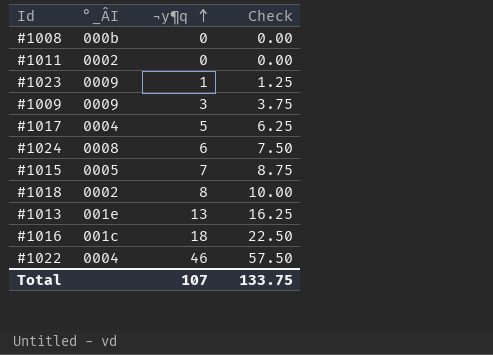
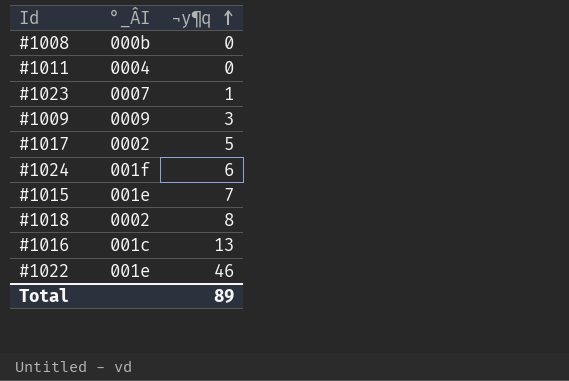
column Check | formula: [¬y¶q] * 1.25 -> none
row #1013: 001e | 13 | 16.25 -> none
#1011 | °_ÂI: 0002 -> 0004
#1023 | °_ÂI: 0009 -> 0007
#1017 | °_ÂI: 0004 -> 0002
#1024 | °_ÂI: 0008 -> 001f
#1015 | °_ÂI: 0005 -> 001e
#1016 | ¬y¶q: 18 -> 13
#1022 | °_ÂI: 0004 -> 001e
Total | ¬y¶q: 107 -> 89

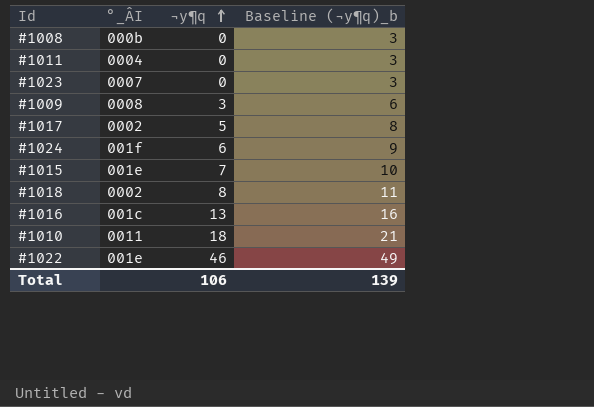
column Baseline (¬y¶q)_b | formula: none -> [¬y¶q] + 3
#1023 | ¬y¶q: 1 -> 0
#1009 | °_ÂI: 0009 -> 0008
row #1010: none -> 0011 | 18 | 21
Total | ¬y¶q: 89 -> 106

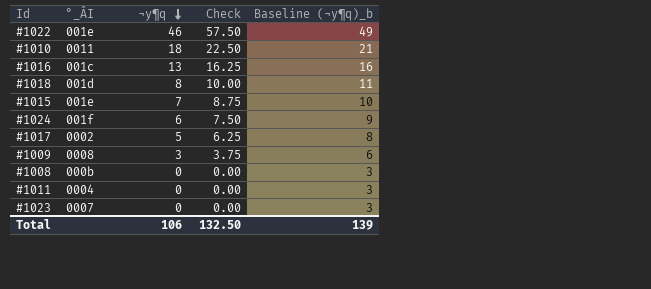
row order: ¬y¶q ascending -> ¬y¶q descending
column Check | formula: none -> [¬y¶q] * 1.25
#1018 | °_ÂI: 0002 -> 001d

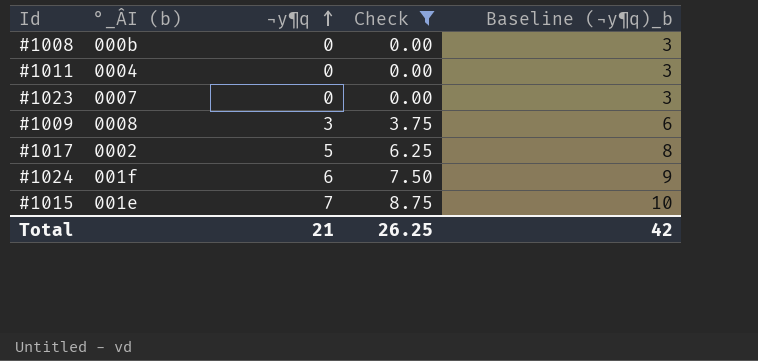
filter: none -> Check <= 8.75
row order: ¬y¶q descending -> ¬y¶q ascending
column name: °_ÂI -> °_ÂI (b)
Total | ¬y¶q: 106 -> 21
Total | Check: 132.50 -> 26.25
Total | Baseline (¬y¶q)_b: 139 -> 42

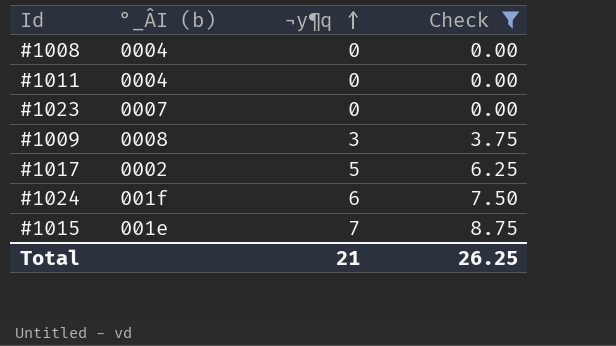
column Baseline (¬y¶q)_b | formula: [¬y¶q] + 3 -> none
#1008 | °_ÂI (b): 000b -> 0004

